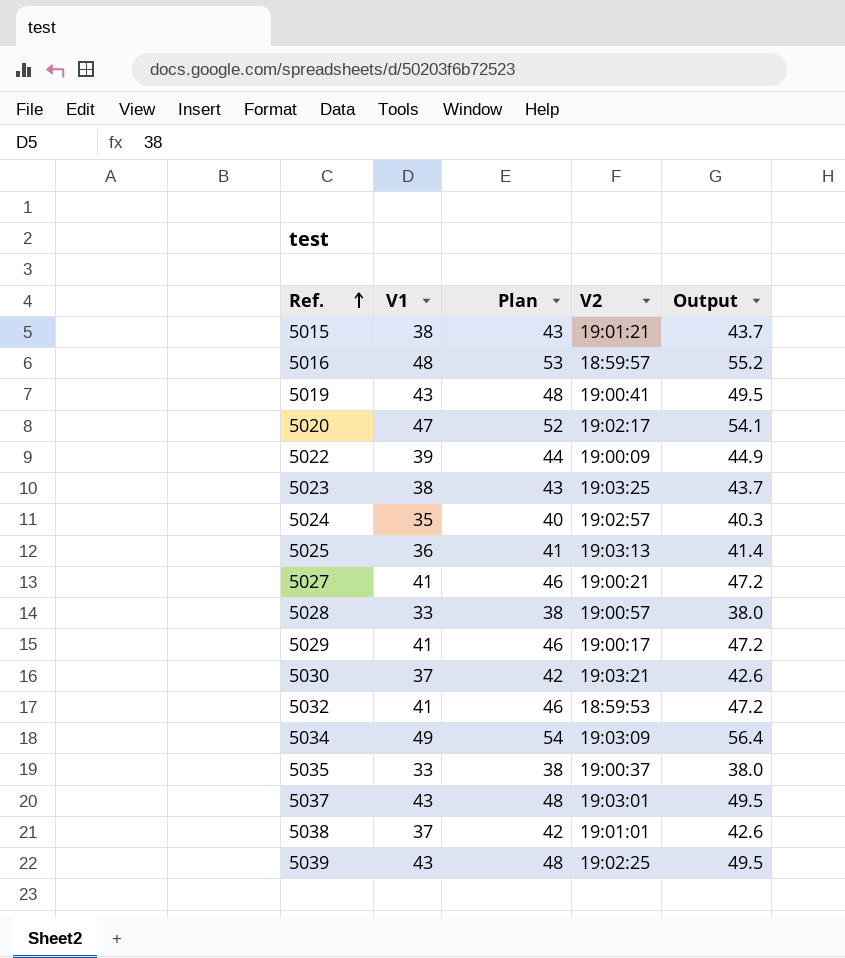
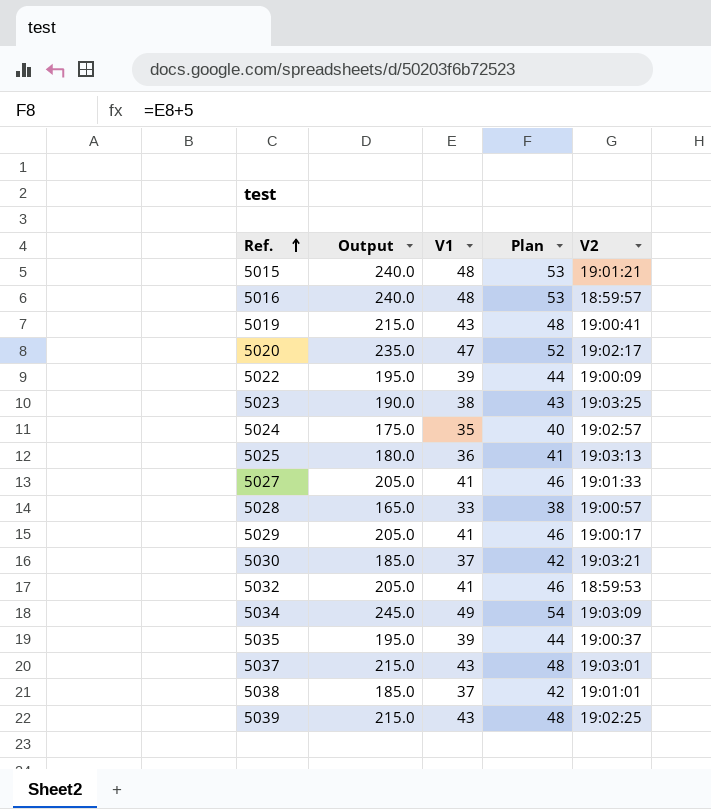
column Output | formula: [V1] * 1.15 -> [V1] * 5
column Output | position: 5 -> 2
5015 | V1: 38 -> 48
5015 | Plan: 43 -> 53
5027 | V2: 19:00:21 -> 19:01:33
5035 | V1: 33 -> 39
5035 | Plan: 38 -> 44

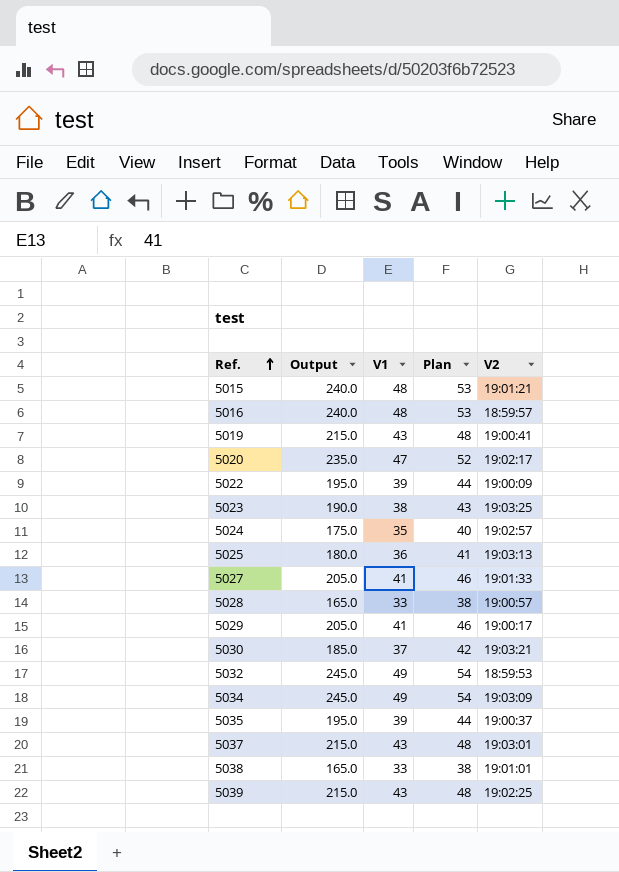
5032 | Output: 205.0 -> 245.0
5032 | V1: 41 -> 49
5032 | Plan: 46 -> 54
5038 | Output: 185.0 -> 165.0
5038 | V1: 37 -> 33
5038 | Plan: 42 -> 38

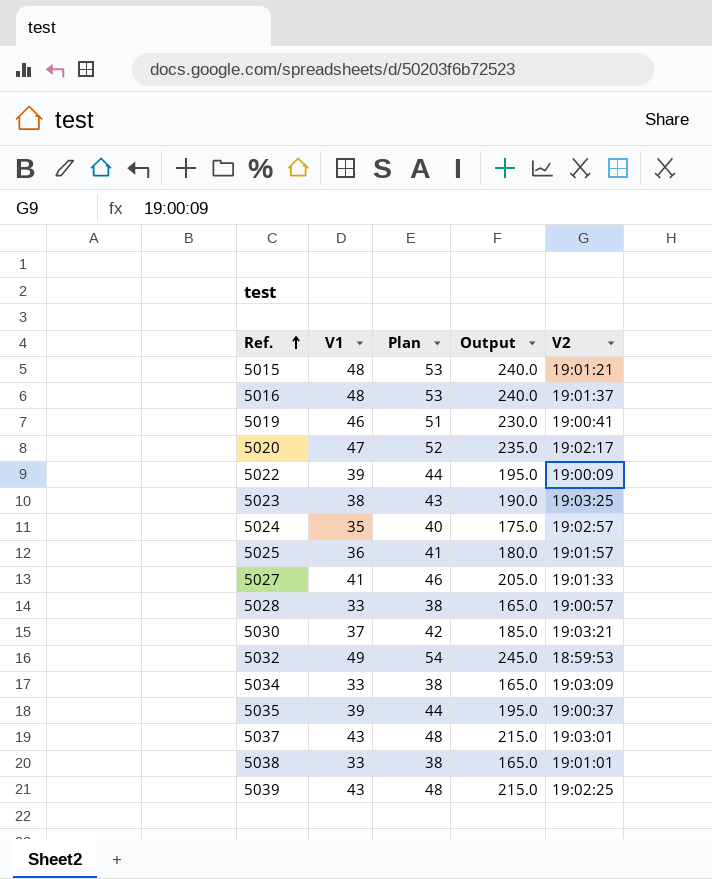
column Output | position: 2 -> 4
row 5029: 205.0 | 41 | 46 | 19:00:17 -> none
5016 | V2: 18:59:57 -> 19:01:37
5019 | V1: 43 -> 46
5019 | Plan: 48 -> 51
5019 | Output: 215.0 -> 230.0
5025 | V2: 19:03:13 -> 19:01:57
5034 | V1: 49 -> 33
5034 | Plan: 54 -> 38
5034 | Output: 245.0 -> 165.0

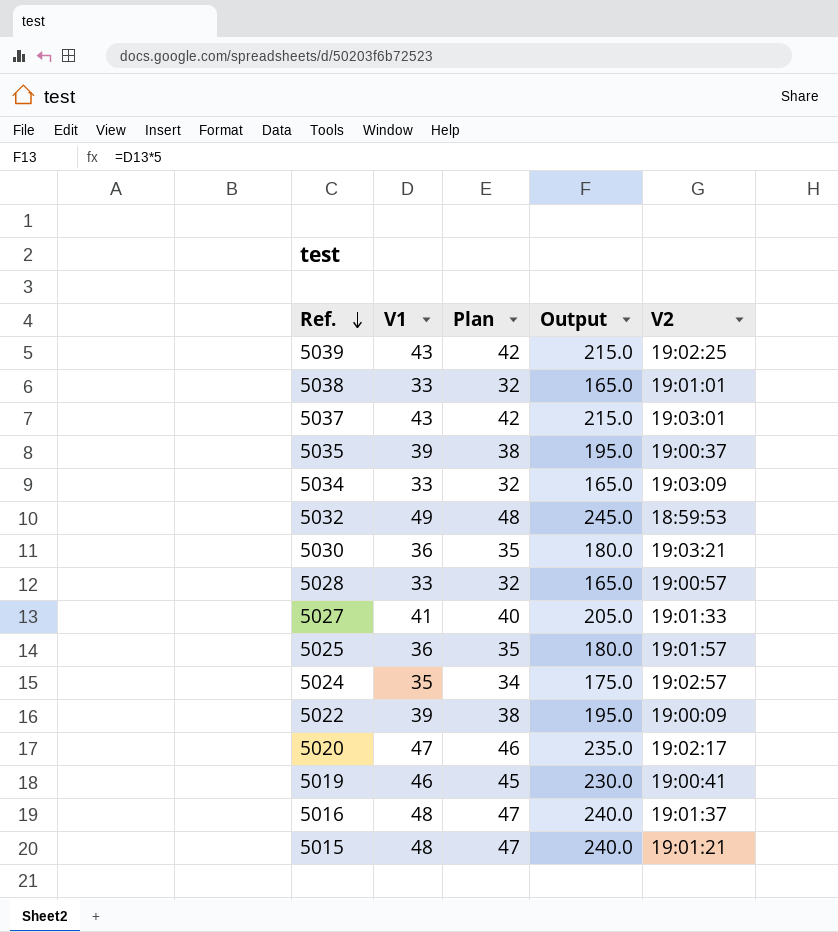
row order: Ref. ascending -> Ref. descending
column Plan | formula: [V1] + 5 -> [V1] - 1
row 5023: 38 | 43 | 190.0 | 19:03:25 -> none
5030 | V1: 37 -> 36
5030 | Output: 185.0 -> 180.0

